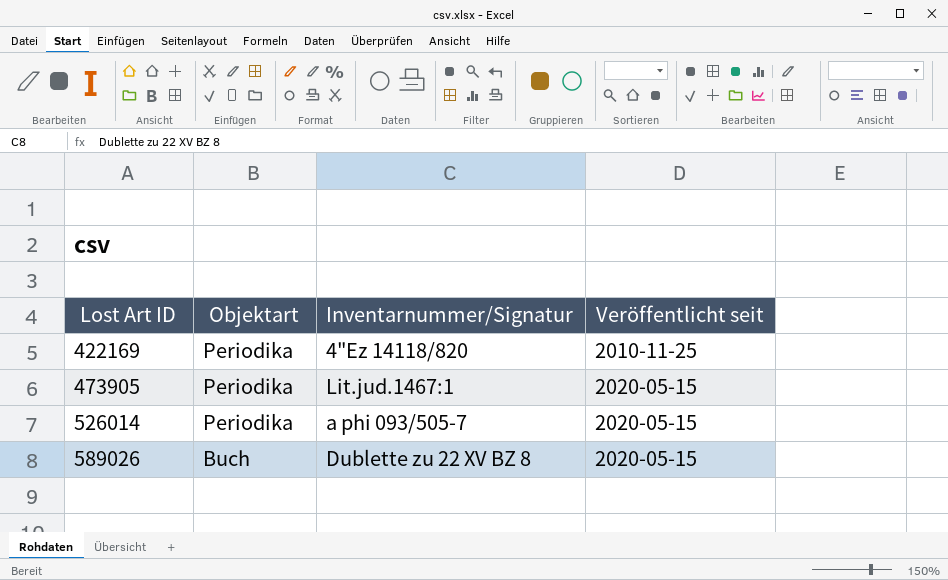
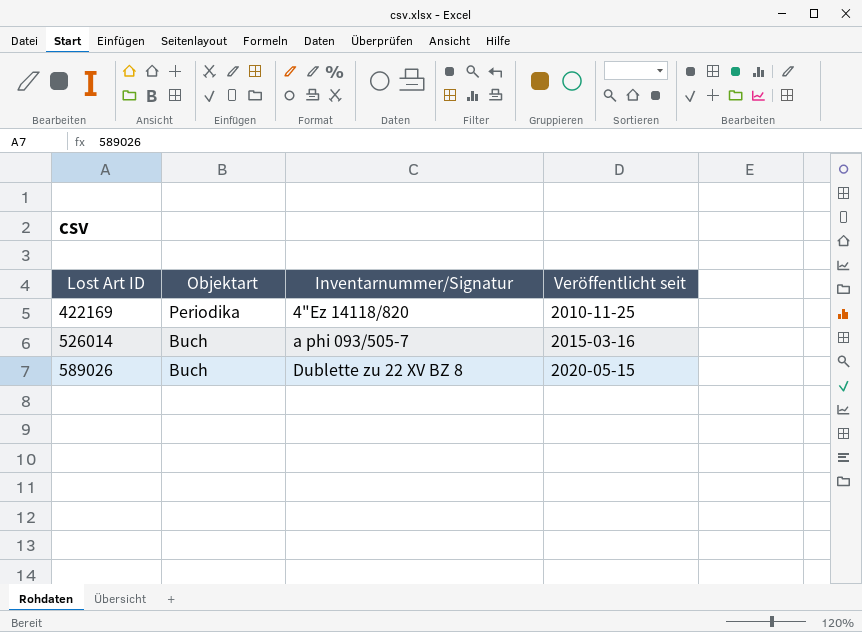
row 473905: Periodika | Lit.jud.1467:1 | 2020-05-15 -> none
526014 | Objektart: Periodika -> Buch
526014 | Veröffentlicht seit: 2020-05-15 -> 2015-03-16

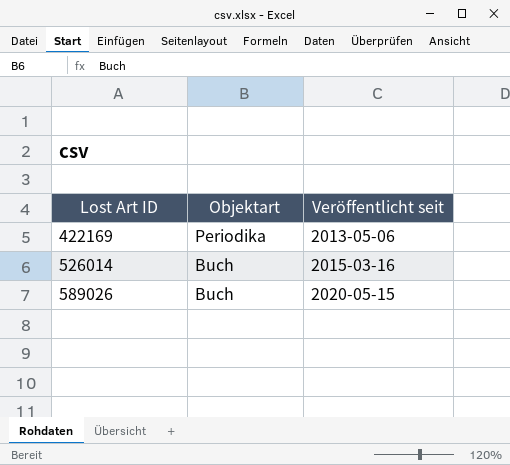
column Inventarnummer/Signatur | position: 3 -> none
422169 | Veröffentlicht seit: 2010-11-25 -> 2013-05-06

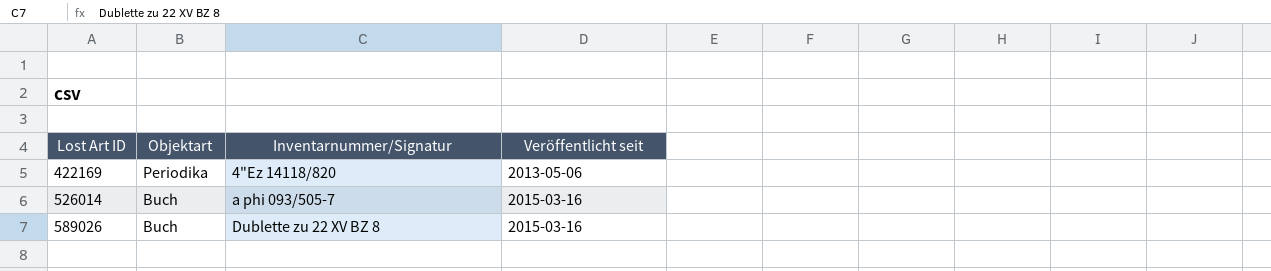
column Inventarnummer/Signatur | position: none -> 3
589026 | Veröffentlicht seit: 2020-05-15 -> 2015-03-16

